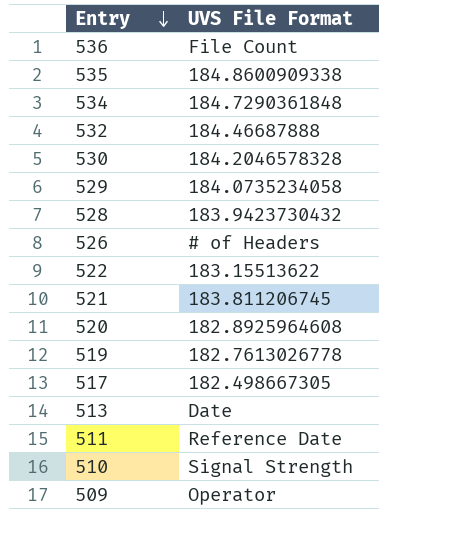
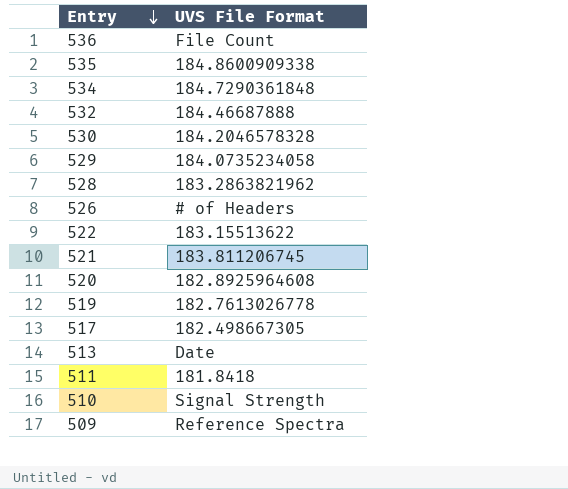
528 | UVS File Format: 183.9423730432 -> 183.2863821962
511 | UVS File Format: Reference Date -> 181.8418
509 | UVS File Format: Operator -> Reference Spectra

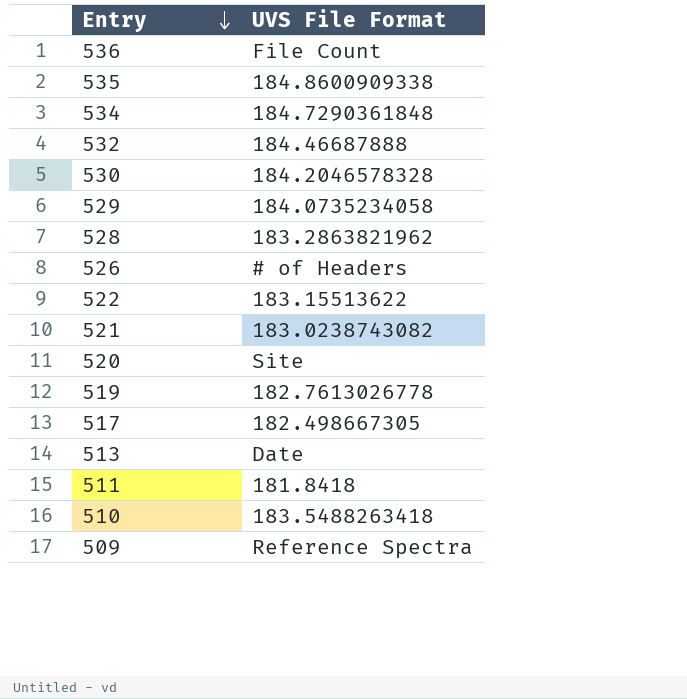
521 | UVS File Format: 183.811206745 -> 183.0238743082
520 | UVS File Format: 182.8925964608 -> Site
510 | UVS File Format: Signal Strength -> 183.5488263418

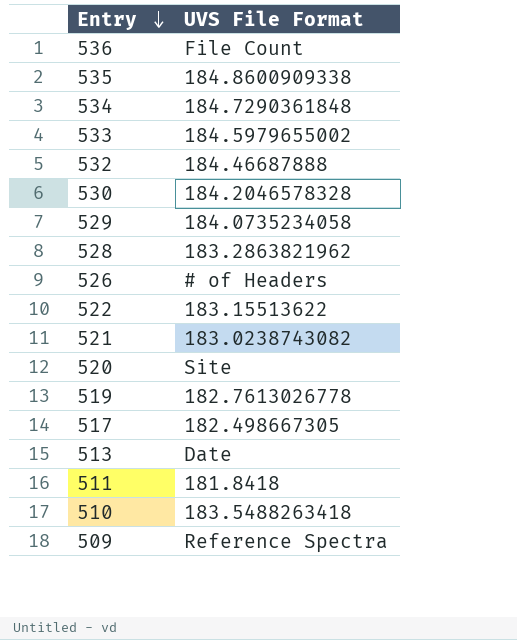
row 533: none -> 184.5979655002

